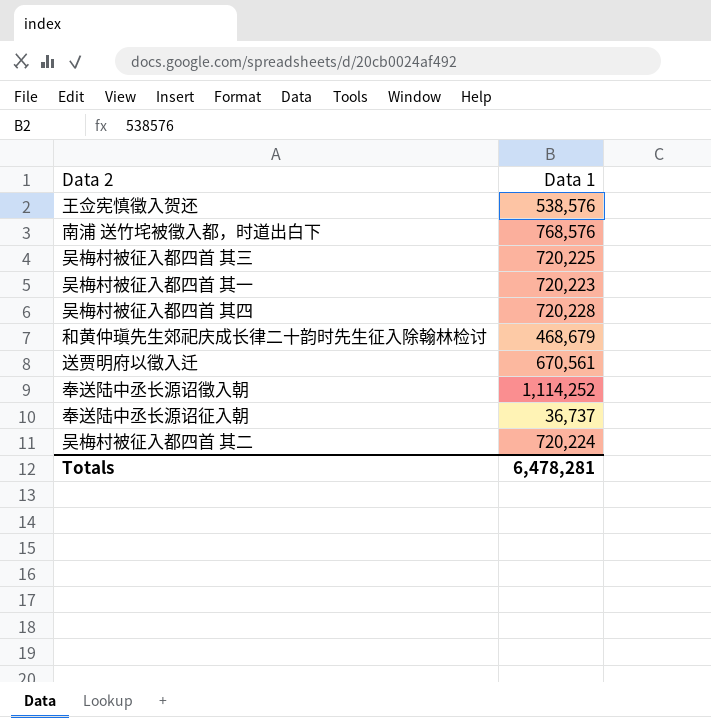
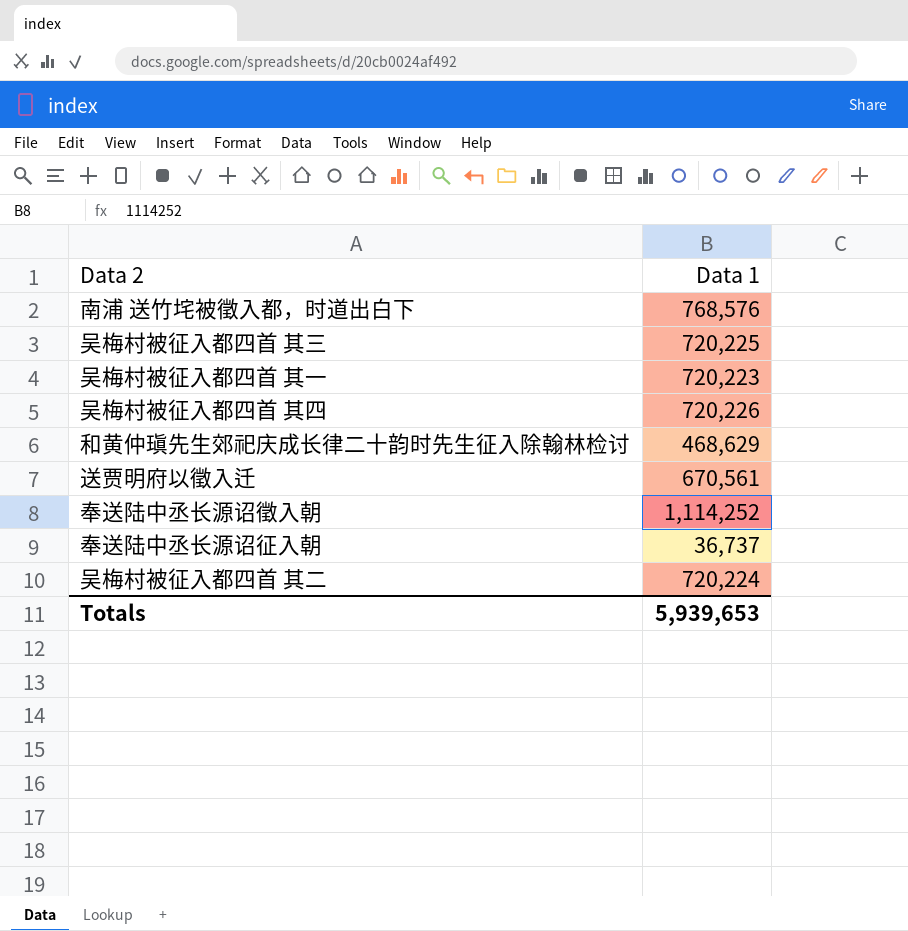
row 王佥宪慎徵入贺还: 538,576 -> none
吴梅村被征入都四首 其四 | Data 1: 720,228 -> 720,226
和黄仲瑱先生郊祀庆成长律二十韵时先生征入除翰林检讨 | Data 1: 468,679 -> 468,629
Totals | Data 1: 6,478,281 -> 5,939,653

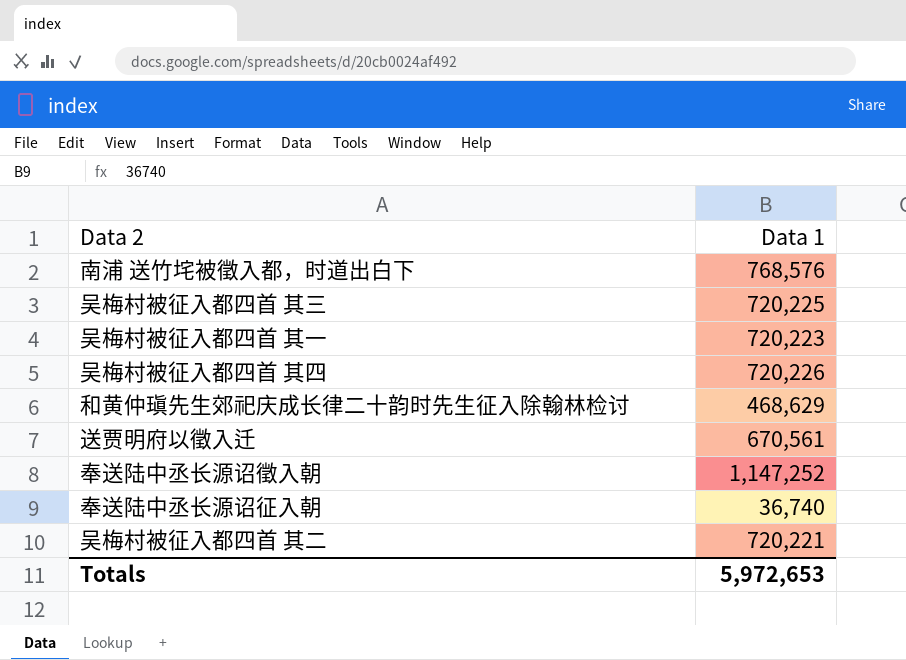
奉送陆中丞长源诏徵入朝 | Data 1: 1,114,252 -> 1,147,252
奉送陆中丞长源诏征入朝 | Data 1: 36,737 -> 36,740
吴梅村被征入都四首 其二 | Data 1: 720,224 -> 720,221
Totals | Data 1: 5,939,653 -> 5,972,653

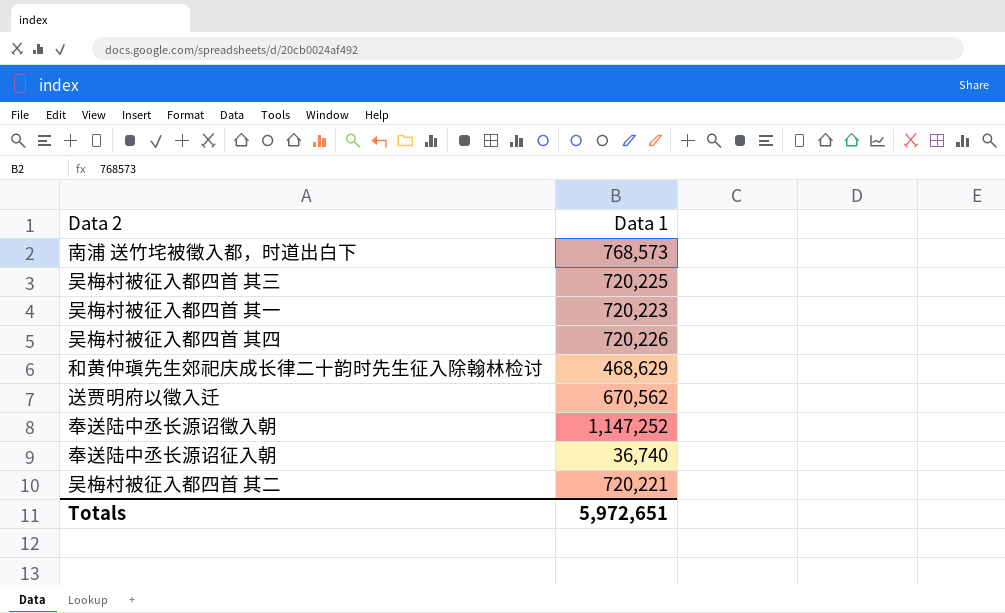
南浦 送竹垞被徵入都，时道出白下 | Data 1: 768,576 -> 768,573
送贾明府以徵入迁 | Data 1: 670,561 -> 670,562
Totals | Data 1: 5,972,653 -> 5,972,651

